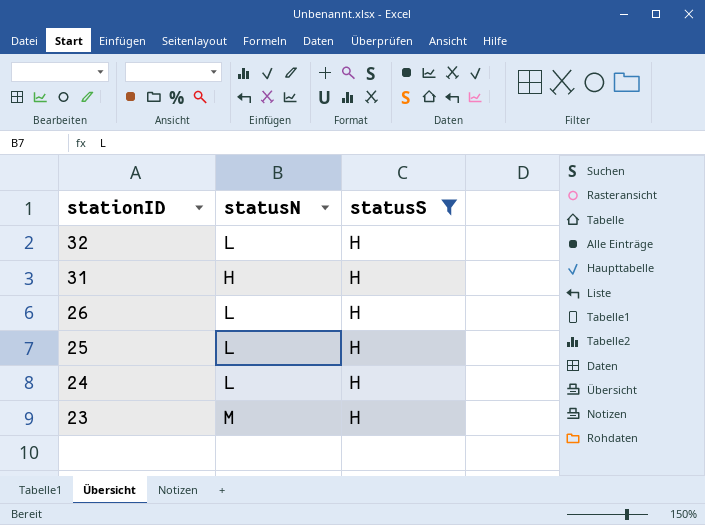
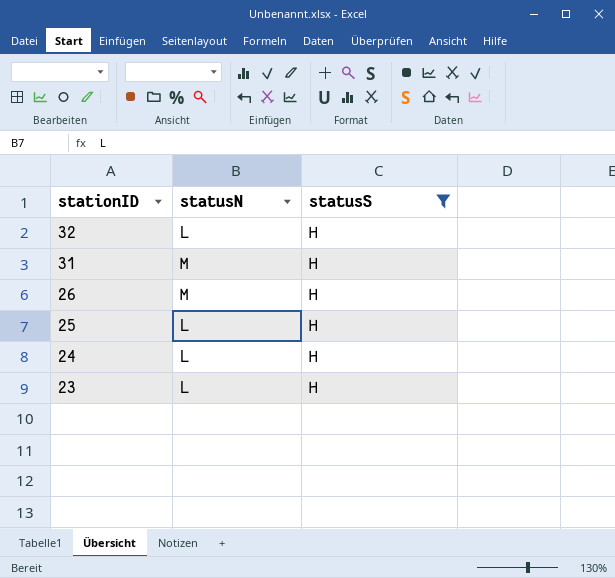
31 | statusN: H -> M
26 | statusN: L -> M
23 | statusN: M -> L

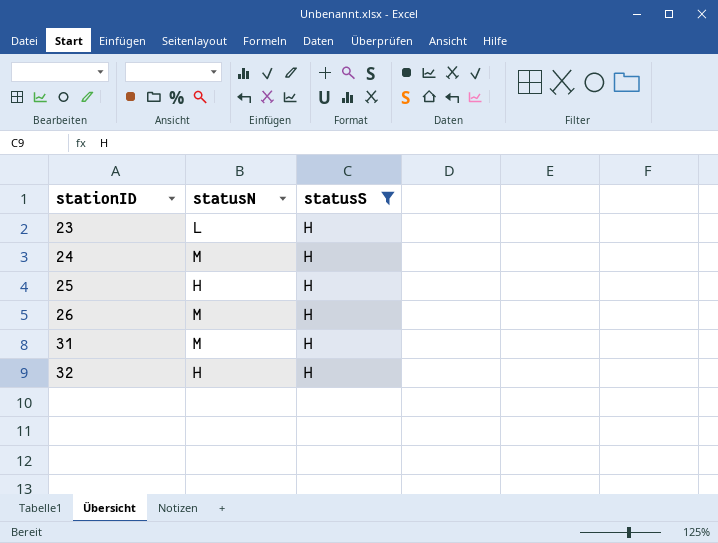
row order: stationID descending -> stationID ascending
24 | statusN: L -> M
25 | statusN: L -> H
32 | statusN: L -> H

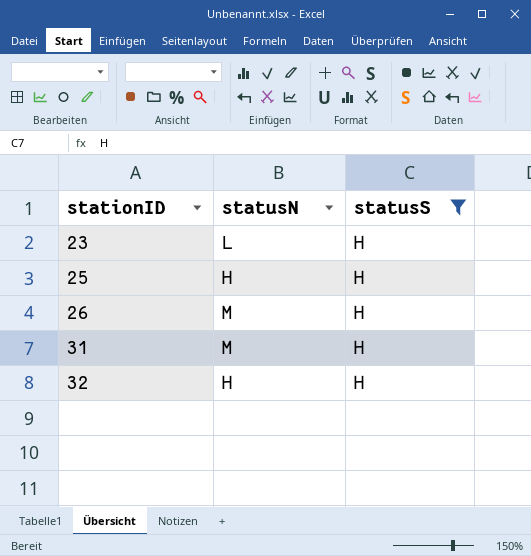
row 24: M | H -> none

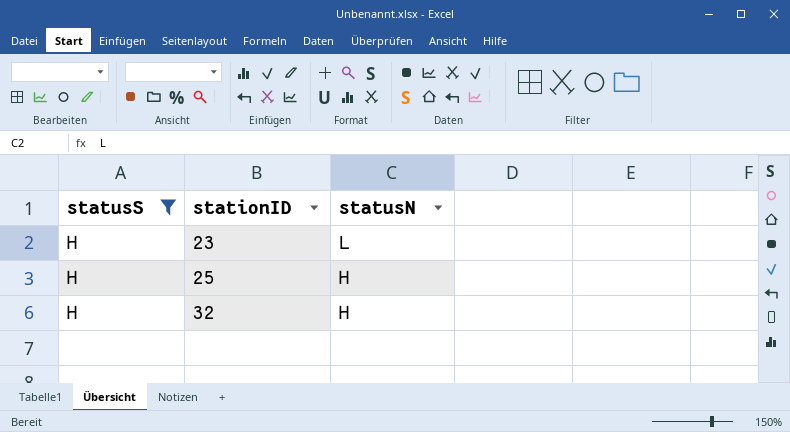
column statusS | position: 3 -> 1
row 26: M | H -> none
row 31: M | H -> none

